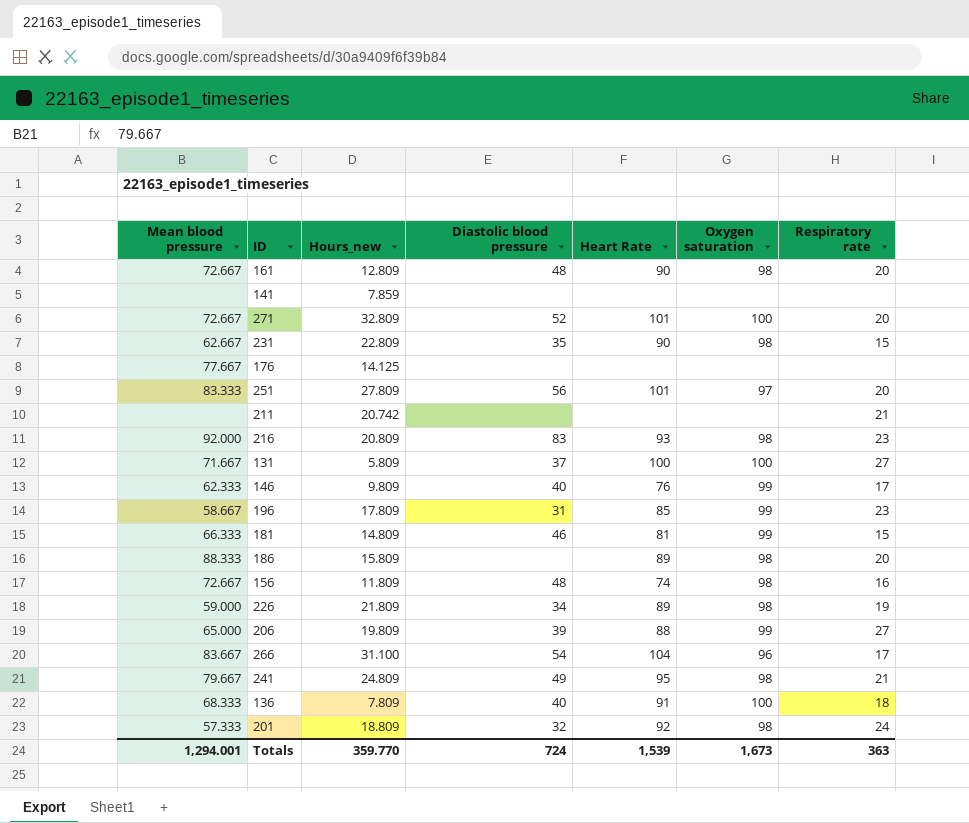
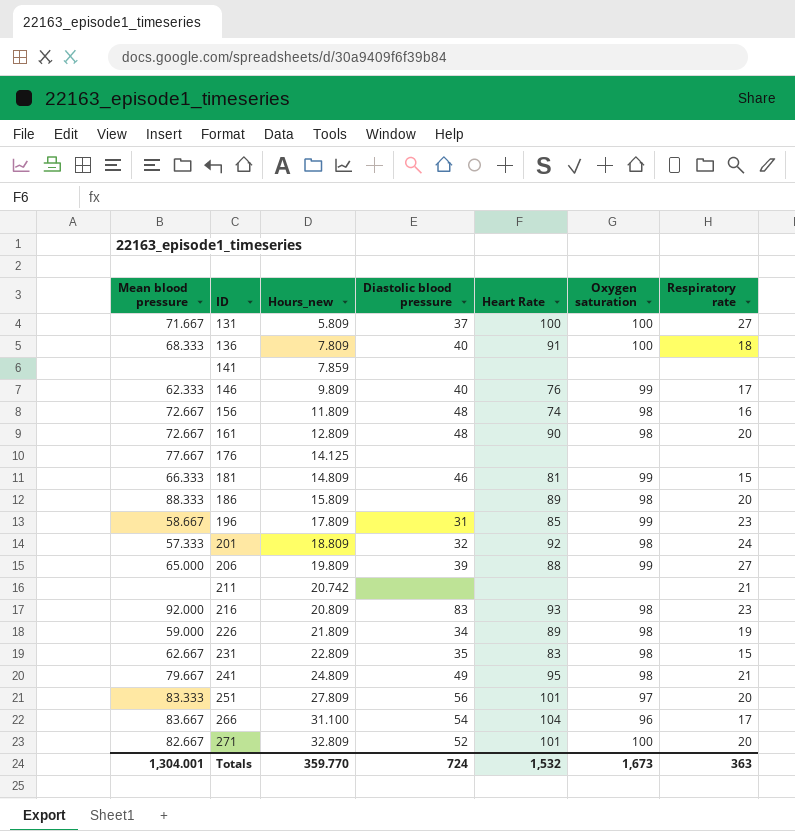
row order: none -> ID ascending
231 | Heart Rate: 90 -> 83
271 | Mean blood pressure: 72.667 -> 82.667
Totals | Mean blood pressure: 1,294.001 -> 1,304.001
Totals | Heart Rate: 1,539 -> 1,532

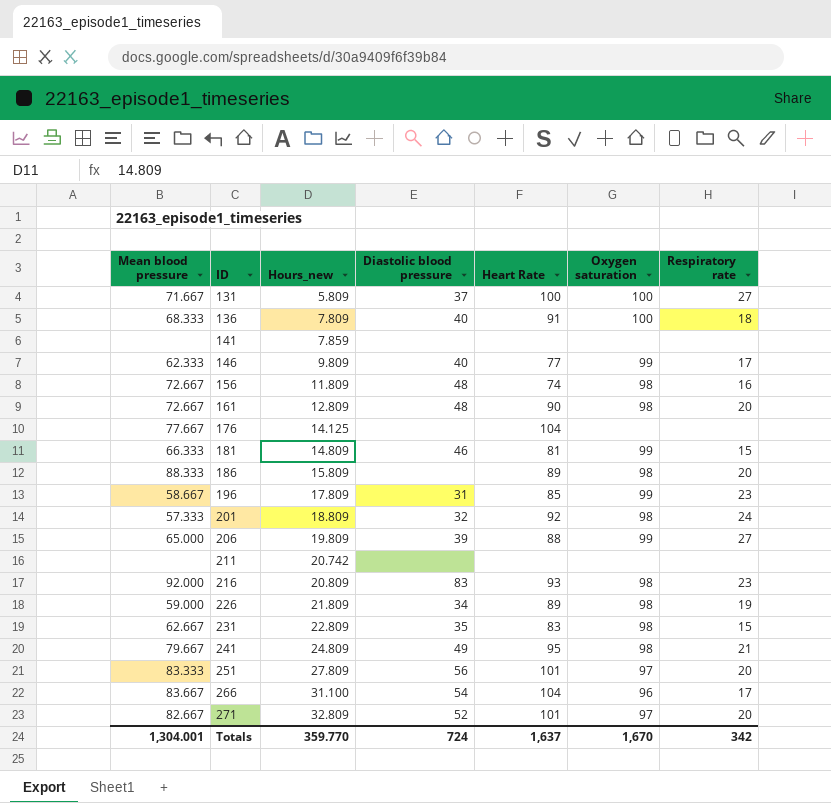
146 | Heart Rate: 76 -> 77
176 | Heart Rate: none -> 104
211 | Respiratory rate: 21 -> none
271 | Oxygen saturation: 100 -> 97
Totals | Heart Rate: 1,532 -> 1,637
Totals | Oxygen saturation: 1,673 -> 1,670
Totals | Respiratory rate: 363 -> 342

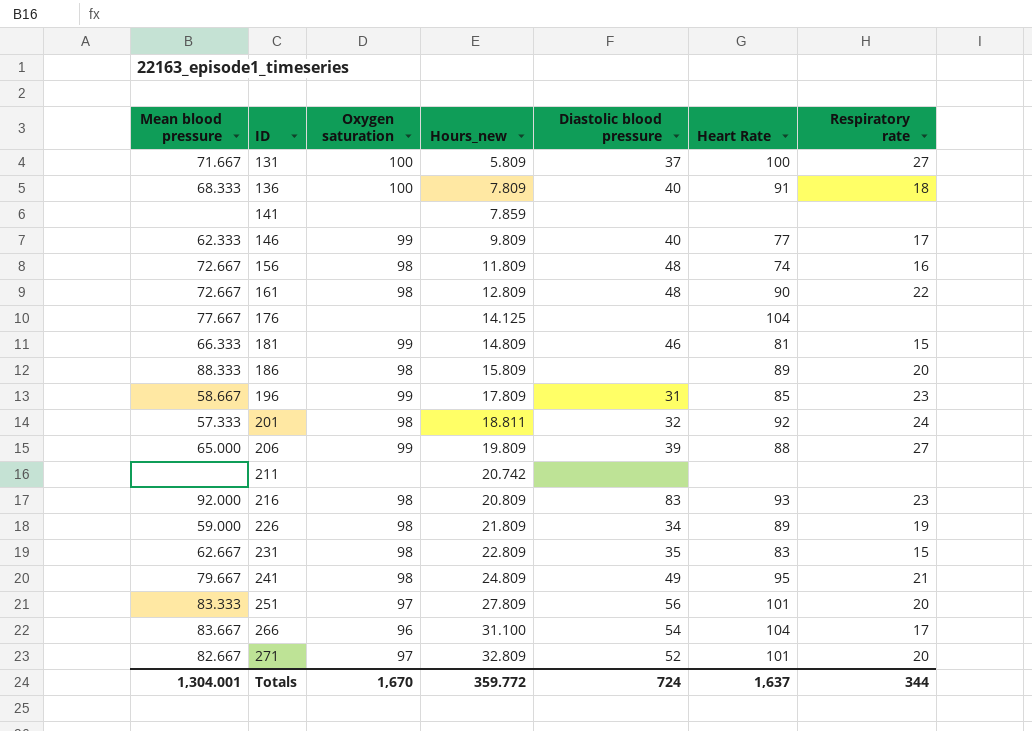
column Oxygen saturation | position: 6 -> 3
161 | Respiratory rate: 20 -> 22
201 | Hours_new: 18.809 -> 18.811
Totals | Hours_new: 359.770 -> 359.772
Totals | Respiratory rate: 342 -> 344

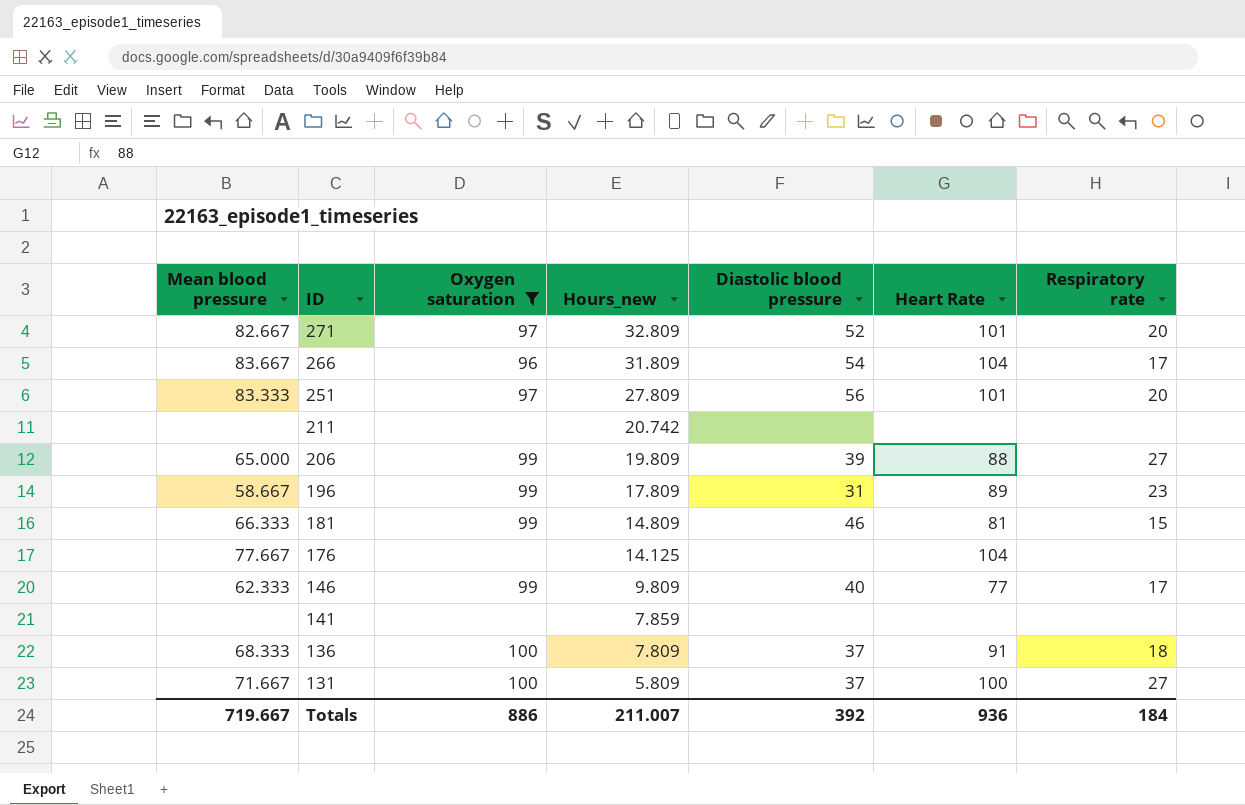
filter: none -> Oxygen saturation != 98
row order: ID ascending -> ID descending
266 | Hours_new: 31.100 -> 31.809
196 | Heart Rate: 85 -> 89
136 | Diastolic blood pressure: 40 -> 37
Totals | Mean blood pressure: 1,304.001 -> 719.667
Totals | Oxygen saturation: 1,670 -> 886
Totals | Hours_new: 359.772 -> 211.007
Totals | Diastolic blood pressure: 724 -> 392
Totals | Heart Rate: 1,637 -> 936
Totals | Respiratory rate: 344 -> 184

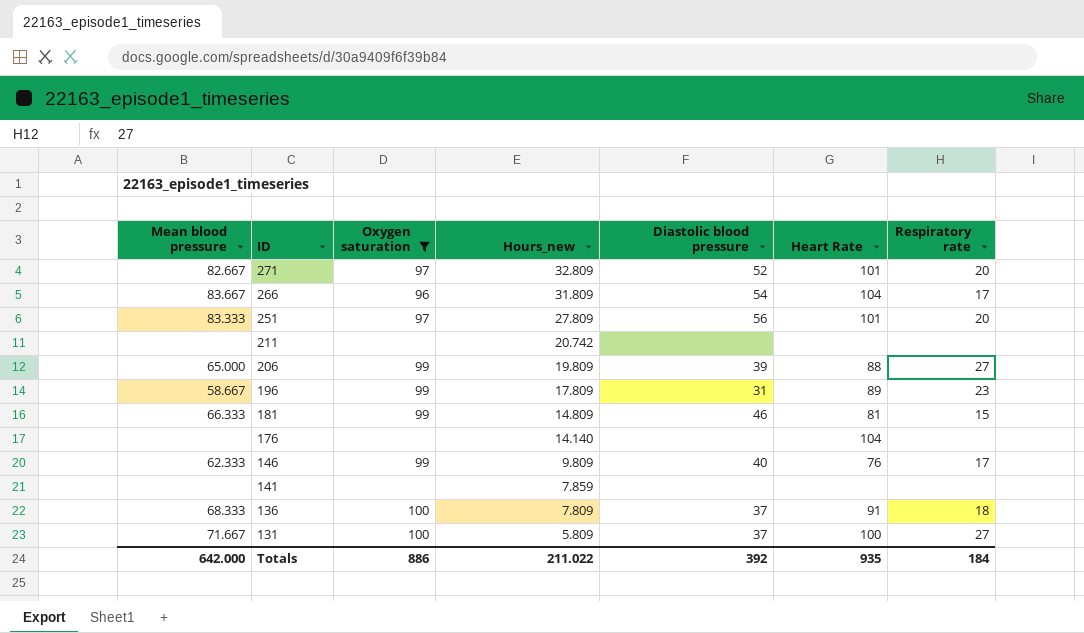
176 | Mean blood pressure: 77.667 -> none
176 | Hours_new: 14.125 -> 14.140
146 | Heart Rate: 77 -> 76
Totals | Mean blood pressure: 719.667 -> 642.000
Totals | Hours_new: 211.007 -> 211.022
Totals | Heart Rate: 936 -> 935

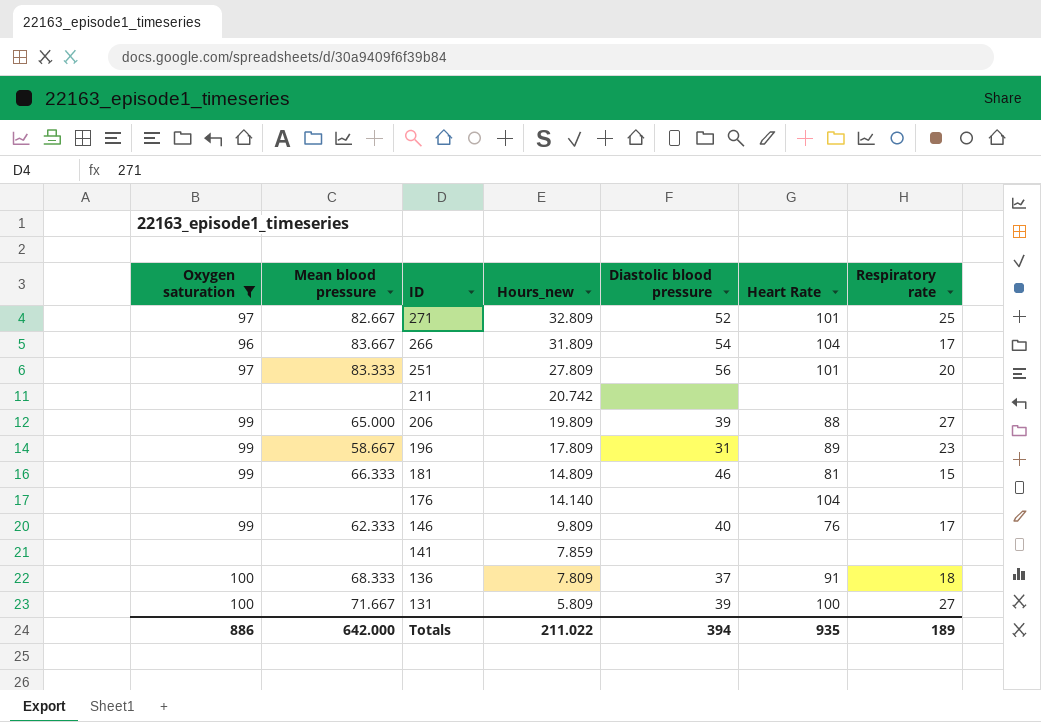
column Oxygen saturation | position: 3 -> 1
271 | Respiratory rate: 20 -> 25
131 | Diastolic blood pressure: 37 -> 39
Totals | Diastolic blood pressure: 392 -> 394
Totals | Respiratory rate: 184 -> 189

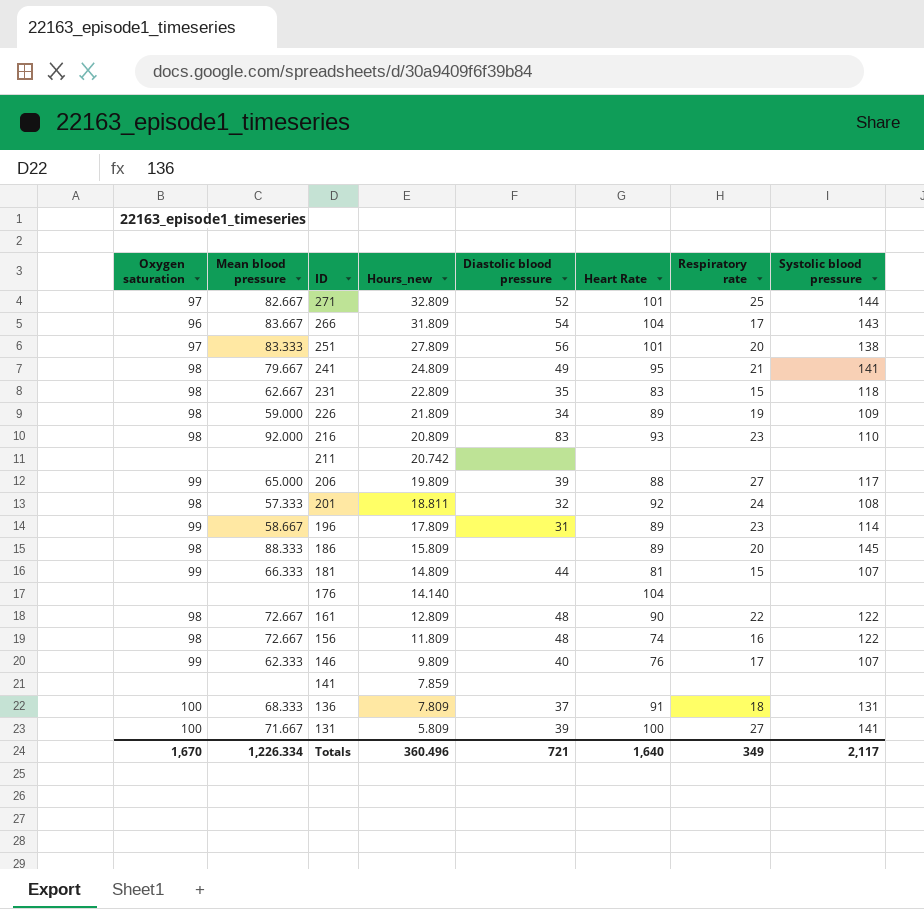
filter: Oxygen saturation != 98 -> none
column Systolic blood pressure | position: none -> 8
181 | Diastolic blood pressure: 46 -> 44
Totals | Oxygen saturation: 886 -> 1,670
Totals | Mean blood pressure: 642.000 -> 1,226.334
Totals | Hours_new: 211.022 -> 360.496
Totals | Diastolic blood pressure: 394 -> 721
Totals | Heart Rate: 935 -> 1,640
Totals | Respiratory rate: 189 -> 349

